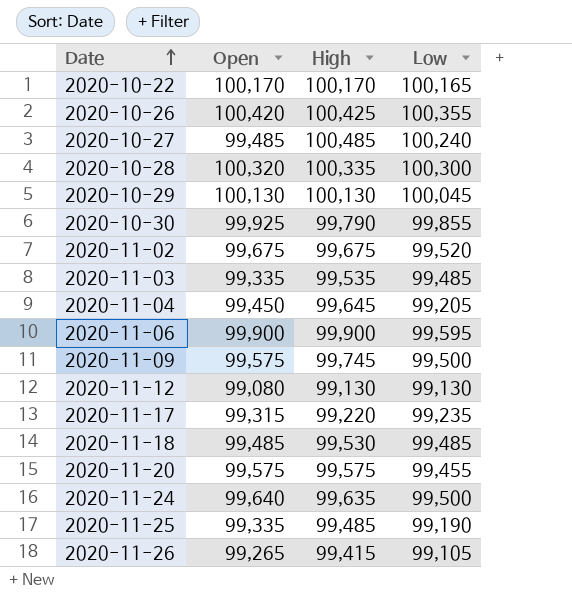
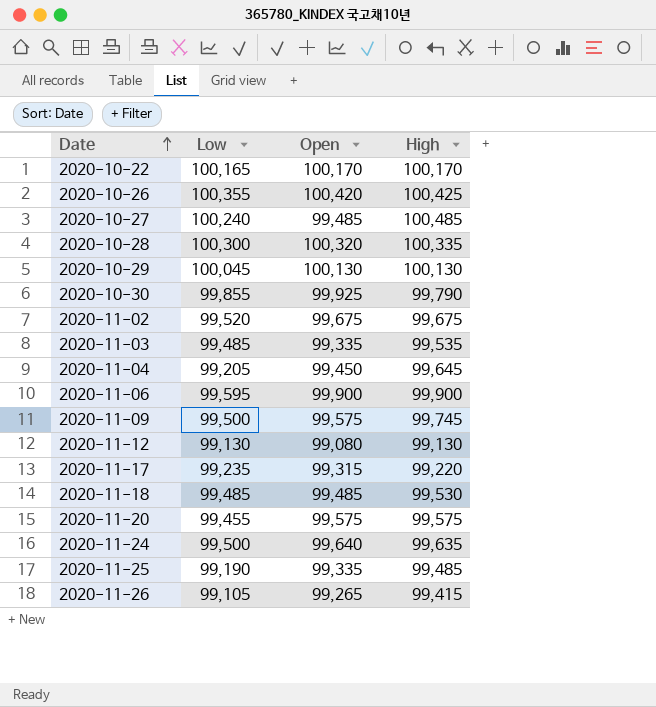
column Low | position: 4 -> 2

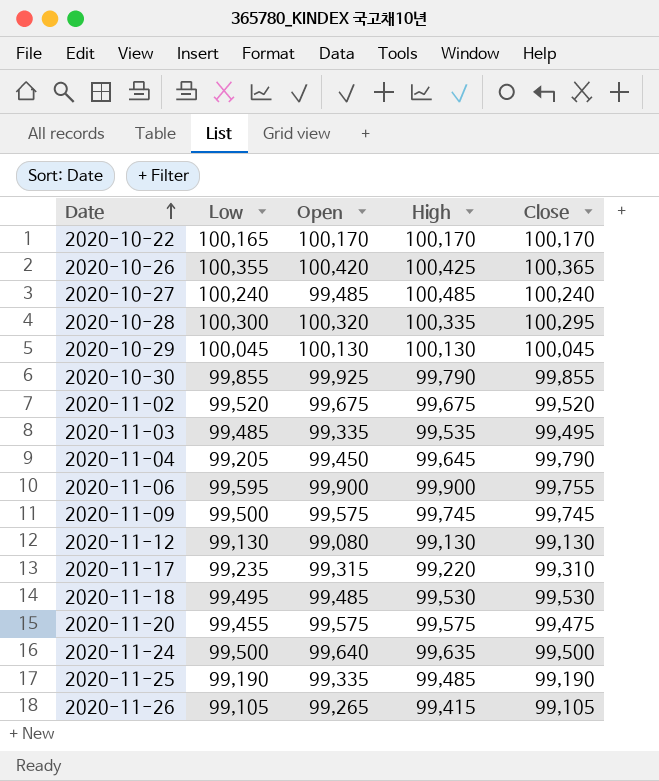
column Close | position: none -> 5
2020-11-18 | Low: 99,485 -> 99,495

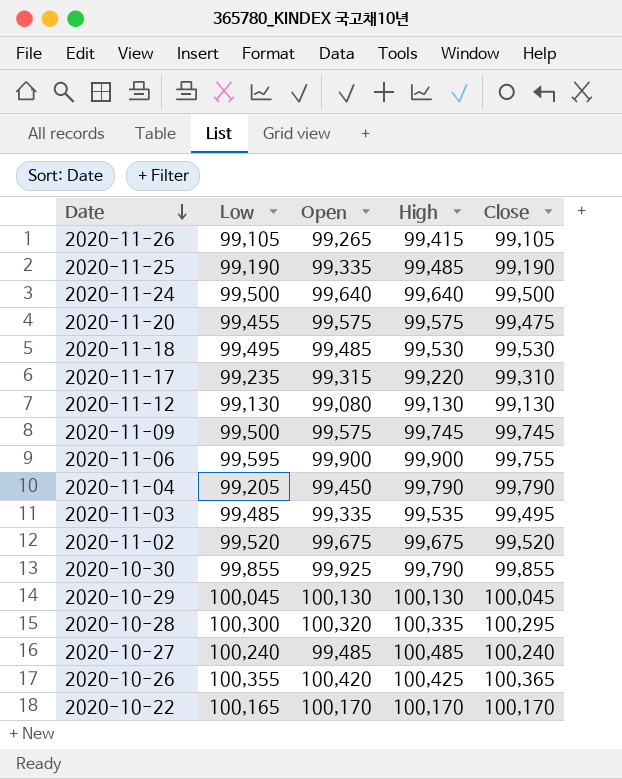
row order: Date ascending -> Date descending
2020-11-24 | High: 99,635 -> 99,640
2020-11-04 | High: 99,645 -> 99,790

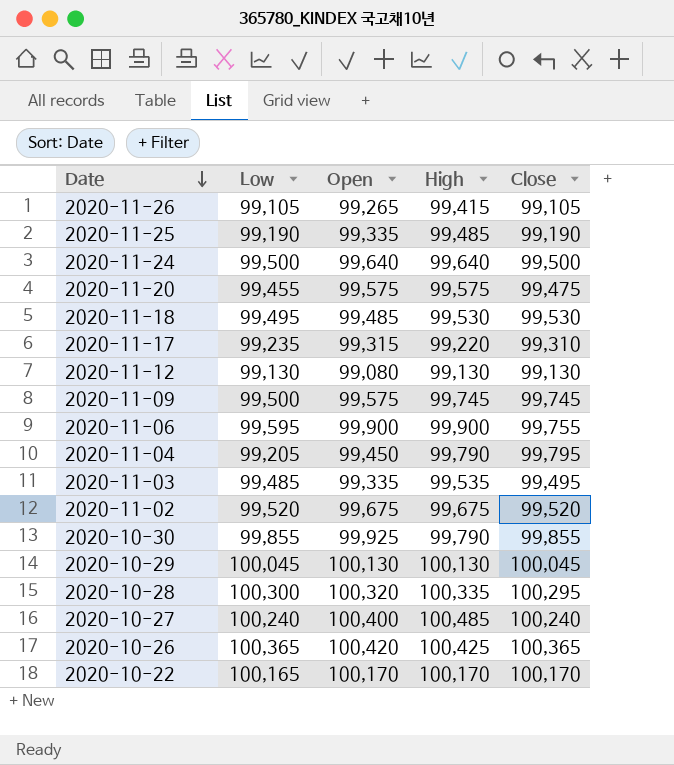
2020-11-04 | Close: 99,790 -> 99,795
2020-10-27 | Open: 99,485 -> 100,400
2020-10-26 | Low: 100,355 -> 100,365

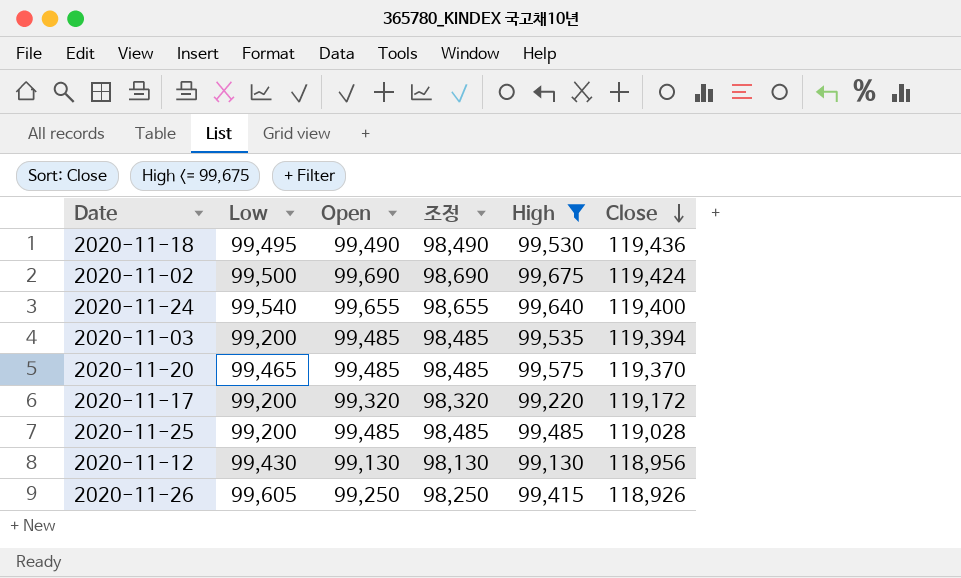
filter: none -> High <= 99,675
row order: Date descending -> Close descending
column 조정 | formula: none -> [Open] - 1000
2020-11-18 | Open: 99,485 -> 99,490
2020-11-18 | Close: 99,530 -> 119,436
2020-11-02 | Low: 99,520 -> 99,500
2020-11-02 | Open: 99,675 -> 99,690
2020-11-02 | Close: 99,520 -> 119,424
2020-11-24 | Low: 99,500 -> 99,540
2020-11-24 | Open: 99,640 -> 99,655
2020-11-24 | Close: 99,500 -> 119,400
2020-11-03 | Low: 99,485 -> 99,200
2020-11-03 | Open: 99,335 -> 99,485
2020-11-03 | Close: 99,495 -> 119,394
2020-11-20 | Low: 99,455 -> 99,465
2020-11-20 | Open: 99,575 -> 99,485
2020-11-20 | Close: 99,475 -> 119,370
2020-11-17 | Low: 99,235 -> 99,200
2020-11-17 | Open: 99,315 -> 99,320
2020-11-17 | Close: 99,310 -> 119,172
2020-11-25 | Low: 99,190 -> 99,200
2020-11-25 | Open: 99,335 -> 99,485
2020-11-25 | Close: 99,190 -> 119,028
2020-11-12 | Low: 99,130 -> 99,430
2020-11-12 | Open: 99,080 -> 99,130
2020-11-12 | Close: 99,130 -> 118,956
2020-11-26 | Low: 99,105 -> 99,605
2020-11-26 | Open: 99,265 -> 99,250
2020-11-26 | Close: 99,105 -> 118,926

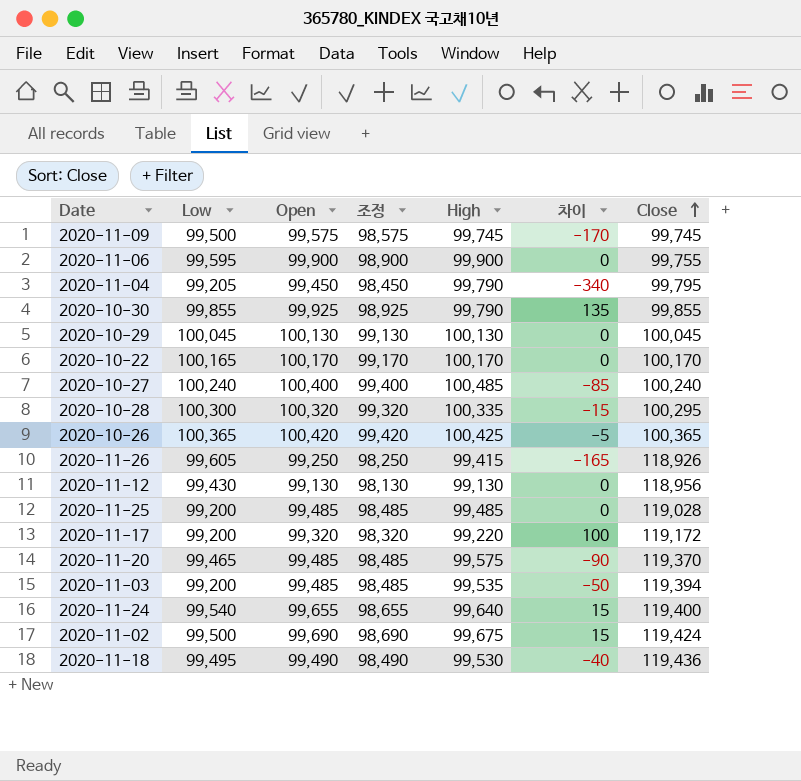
filter: High <= 99,675 -> none
row order: Close descending -> Close ascending
column 차이 | formula: none -> [Open] - [High]

